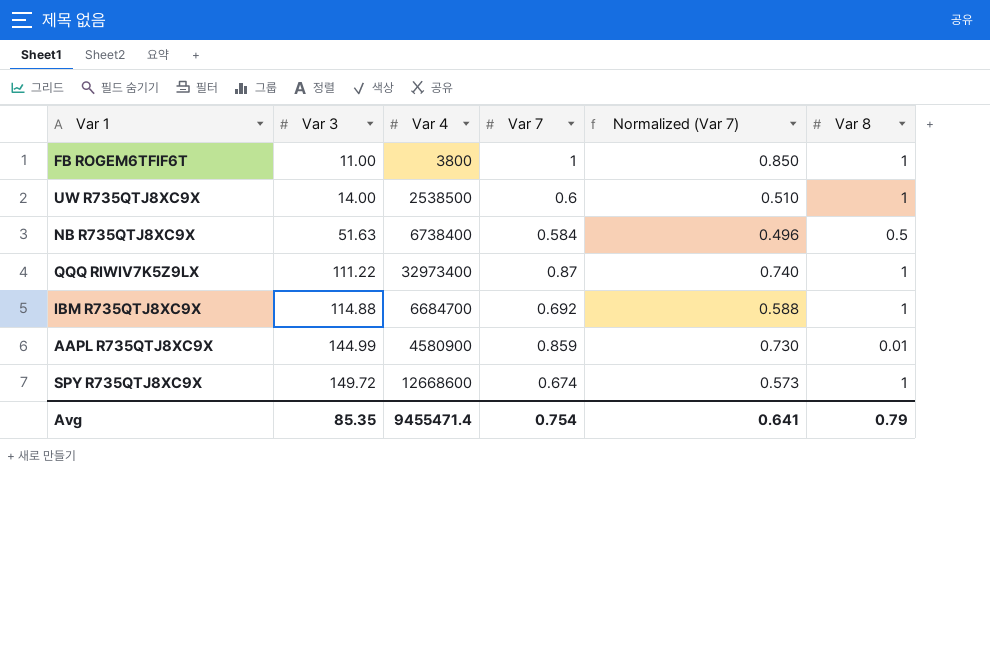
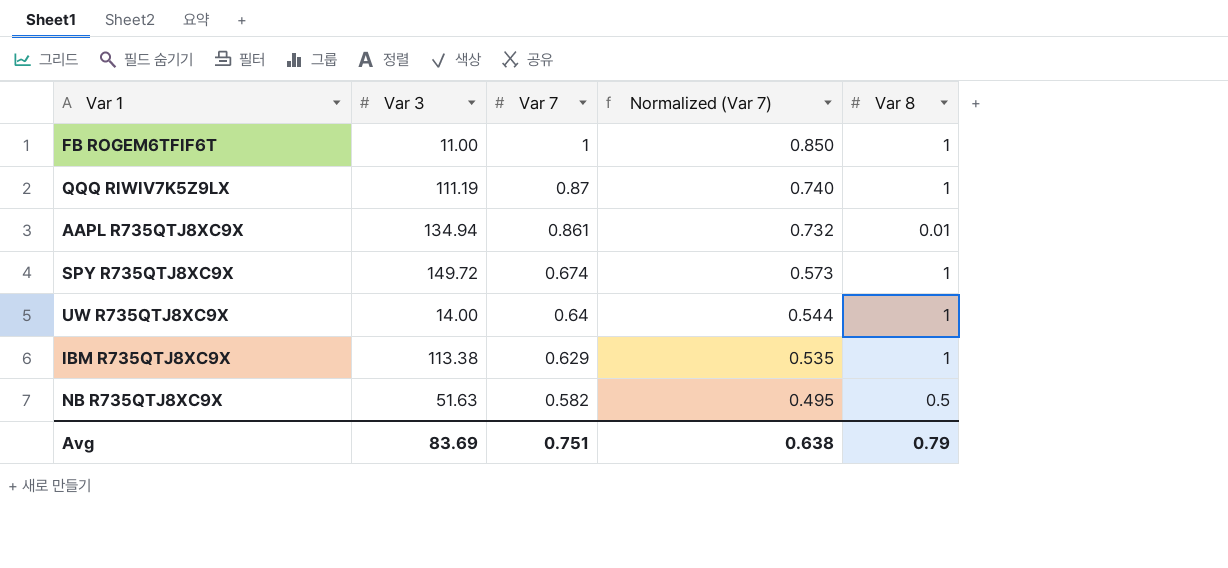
row order: Var 3 ascending -> Var 7 descending
column Var 4 | position: 3 -> none
QQQ RIWIV7K5Z9LX | Var 3: 111.22 -> 111.19
AAPL R735QTJ8XC9X | Var 3: 144.99 -> 134.94
AAPL R735QTJ8XC9X | Var 7: 0.859 -> 0.861
AAPL R735QTJ8XC9X | Normalized (Var 7): 0.730 -> 0.732
UW R735QTJ8XC9X | Var 7: 0.6 -> 0.64
UW R735QTJ8XC9X | Normalized (Var 7): 0.510 -> 0.544
IBM R735QTJ8XC9X | Var 3: 114.88 -> 113.38
IBM R735QTJ8XC9X | Var 7: 0.692 -> 0.629
IBM R735QTJ8XC9X | Normalized (Var 7): 0.588 -> 0.535
NB R735QTJ8XC9X | Var 7: 0.584 -> 0.582
NB R735QTJ8XC9X | Normalized (Var 7): 0.496 -> 0.495
Avg | Var 3: 85.35 -> 83.69
Avg | Var 7: 0.754 -> 0.751
Avg | Normalized (Var 7): 0.641 -> 0.638

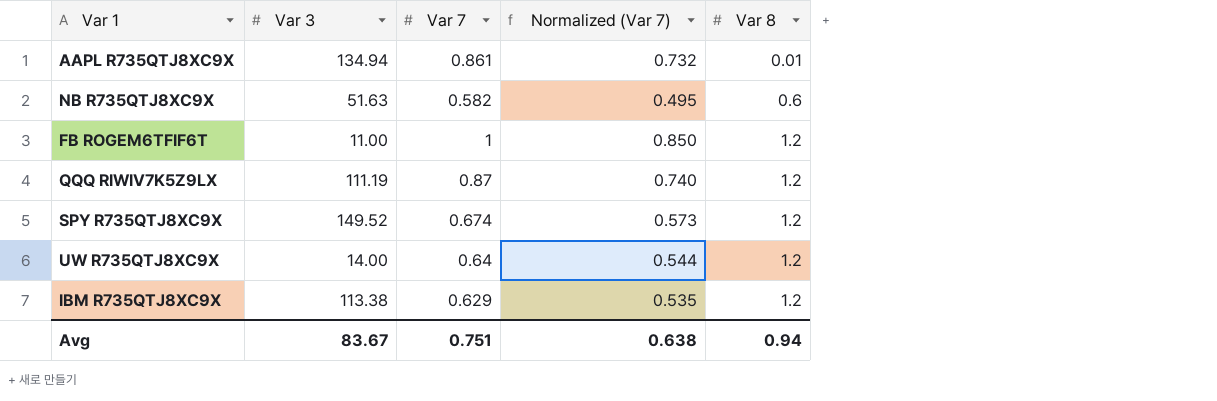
row order: Var 7 descending -> Var 8 ascending
NB R735QTJ8XC9X | Var 8: 0.5 -> 0.6
FB ROGEM6TFIF6T | Var 8: 1 -> 1.2
QQQ RIWIV7K5Z9LX | Var 8: 1 -> 1.2
SPY R735QTJ8XC9X | Var 3: 149.72 -> 149.52
SPY R735QTJ8XC9X | Var 8: 1 -> 1.2
UW R735QTJ8XC9X | Var 8: 1 -> 1.2
IBM R735QTJ8XC9X | Var 8: 1 -> 1.2
Avg | Var 3: 83.69 -> 83.67
Avg | Var 8: 0.79 -> 0.94

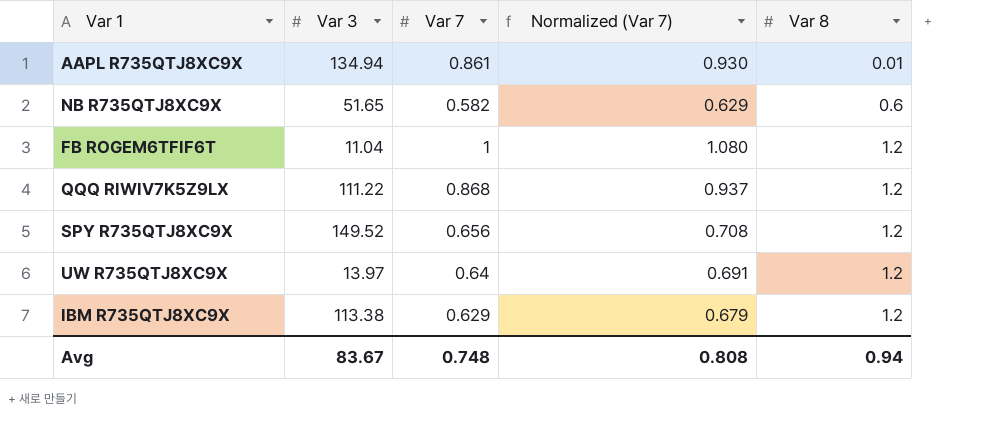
column Normalized (Var 7) | formula: [Var 7] * 0.85 -> [Var 7] * 1.08
NB R735QTJ8XC9X | Var 3: 51.63 -> 51.65
FB ROGEM6TFIF6T | Var 3: 11.00 -> 11.04
QQQ RIWIV7K5Z9LX | Var 3: 111.19 -> 111.22
QQQ RIWIV7K5Z9LX | Var 7: 0.87 -> 0.868
SPY R735QTJ8XC9X | Var 7: 0.674 -> 0.656
UW R735QTJ8XC9X | Var 3: 14.00 -> 13.97
Avg | Var 7: 0.751 -> 0.748
Avg | Normalized (Var 7): 0.638 -> 0.808

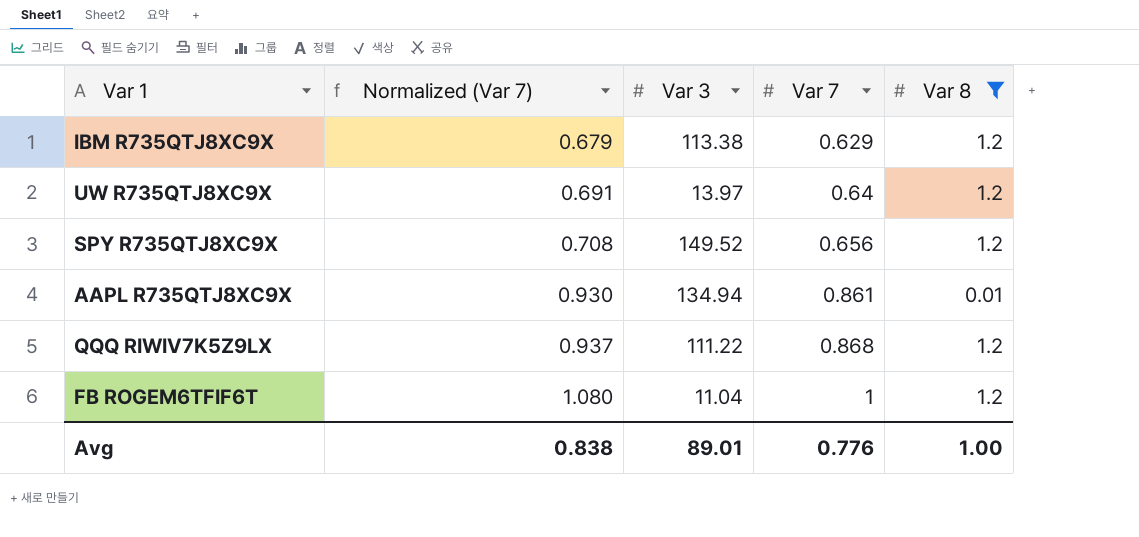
filter: none -> Var 8 != 0.6
row order: Var 8 ascending -> Normalized (Var 7) ascending
column Normalized (Var 7) | position: 4 -> 2
Avg | Normalized (Var 7): 0.808 -> 0.838
Avg | Var 3: 83.67 -> 89.01
Avg | Var 7: 0.748 -> 0.776
Avg | Var 8: 0.94 -> 1.00

